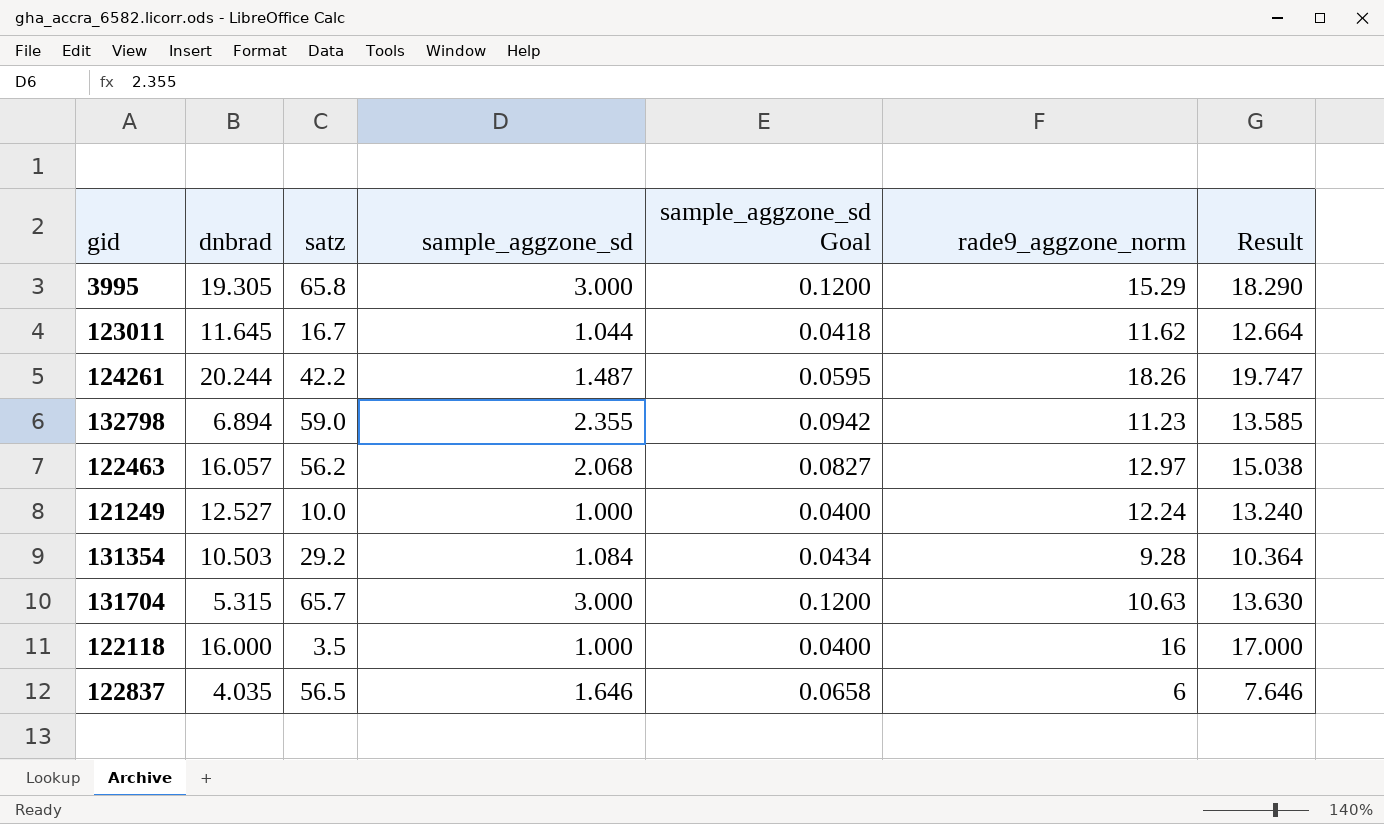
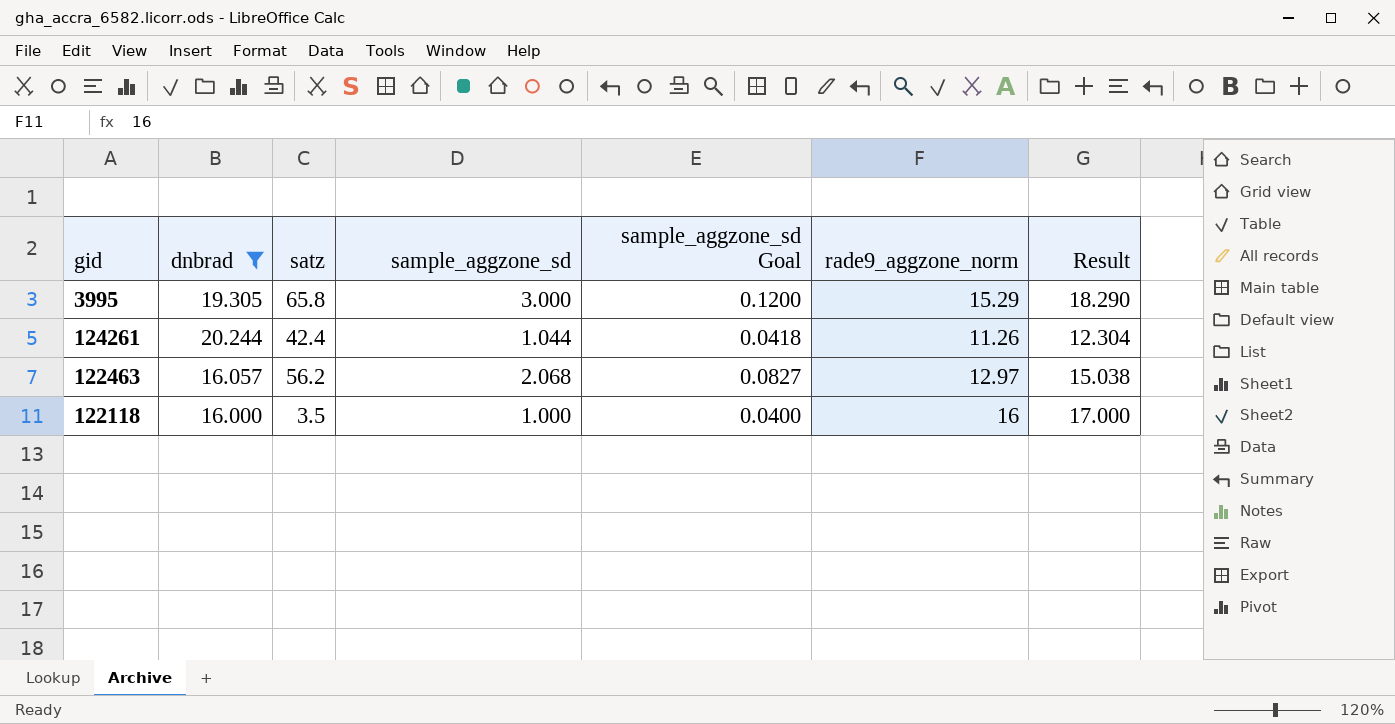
filter: none -> dnbrad >= 16.000
124261 | satz: 42.2 -> 42.4
124261 | sample_aggzone_sd: 1.487 -> 1.044
124261 | sample_aggzone_sd Goal: 0.0595 -> 0.0418
124261 | rade9_aggzone_norm: 18.26 -> 11.26
124261 | Result: 19.747 -> 12.304

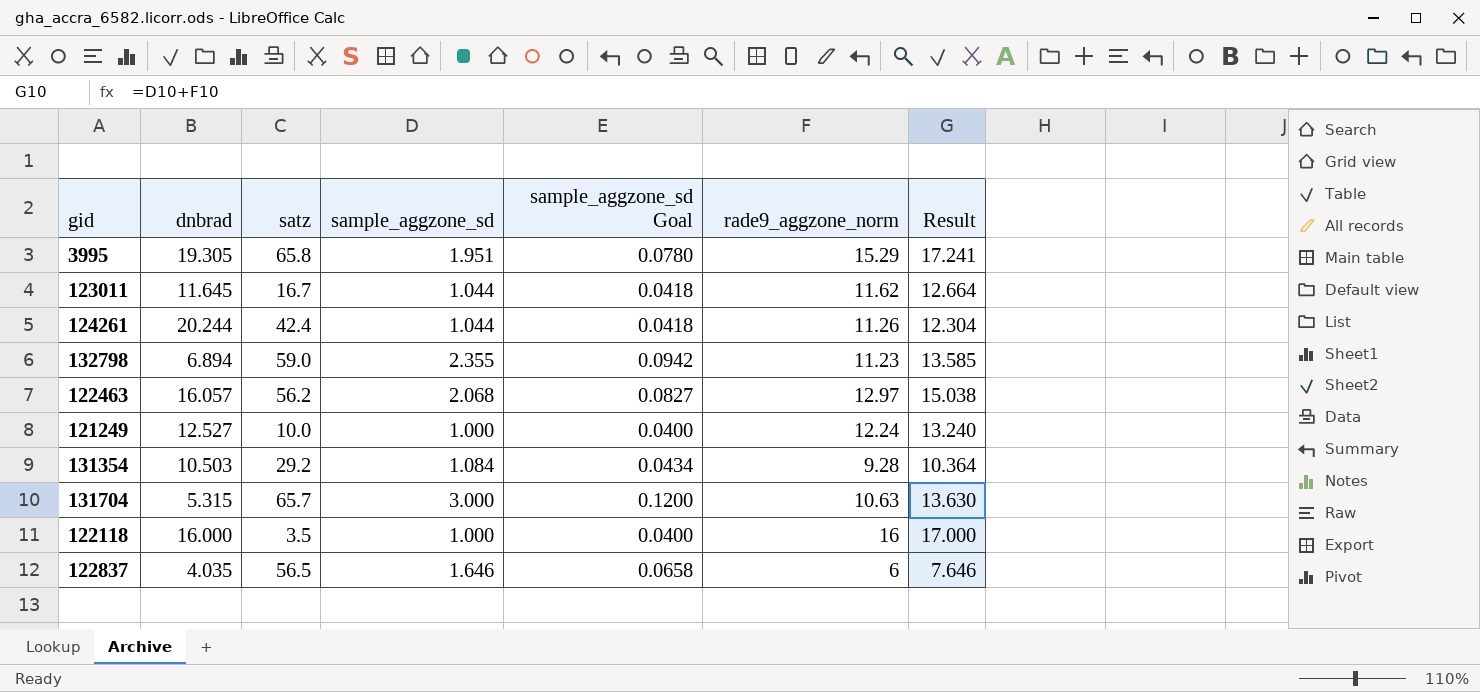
filter: dnbrad >= 16.000 -> none
3995 | sample_aggzone_sd: 3.000 -> 1.951
3995 | sample_aggzone_sd Goal: 0.1200 -> 0.0780
3995 | Result: 18.290 -> 17.241

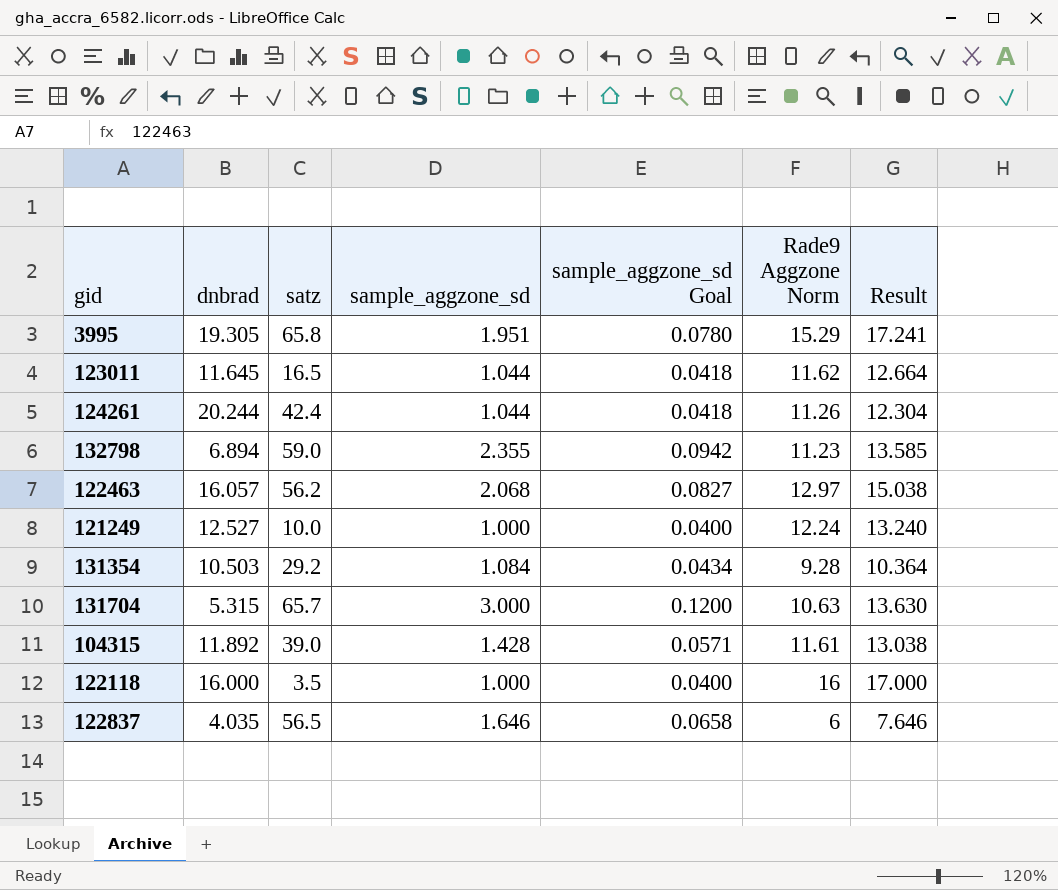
column name: rade9_aggzone_norm -> Rade9 Aggzone Norm
123011 | satz: 16.7 -> 16.5
row 104315: none -> 11.892 | 39.0 | 1.428 | 0.0571 | 11.61 | 13.038

